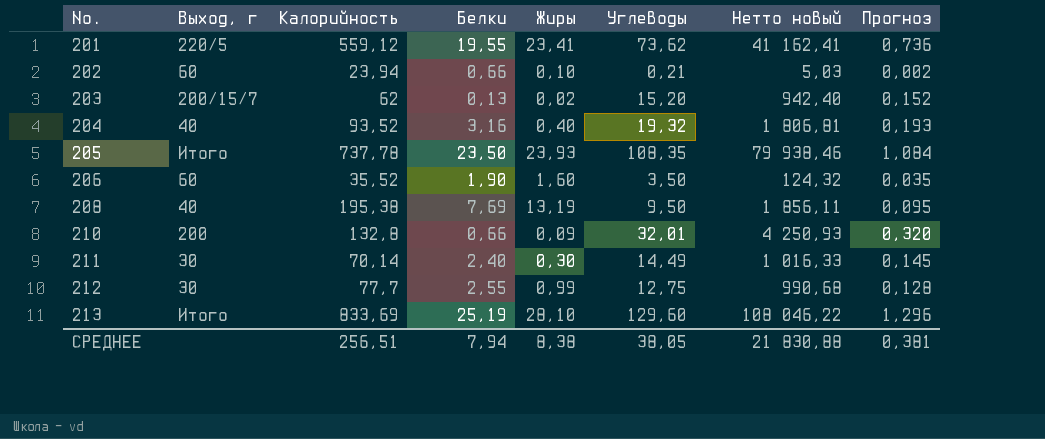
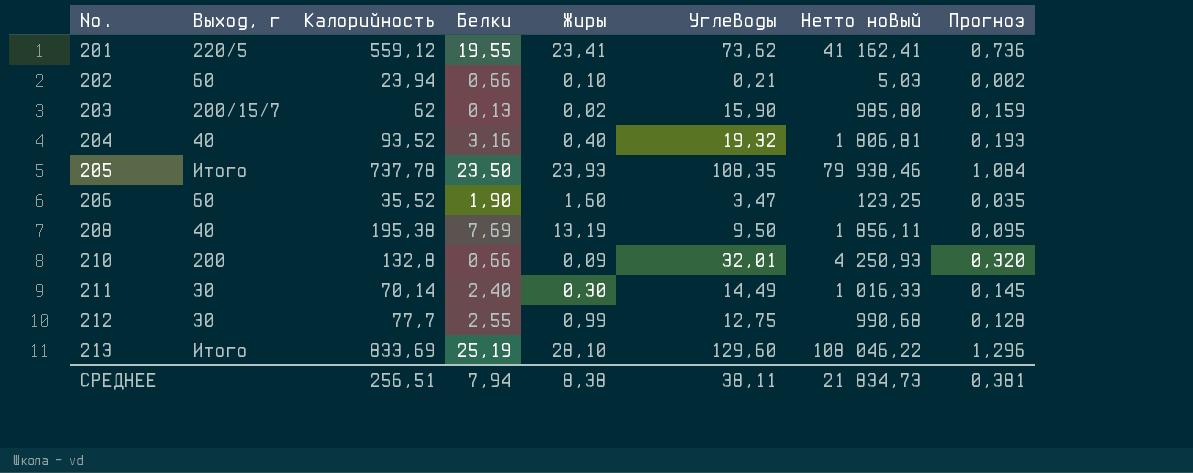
203 | Углеводы: 15,20 -> 15,90
203 | Нетто новый: 942,40 -> 985,80
203 | Прогноз: 0,152 -> 0,159
206 | Углеводы: 3,50 -> 3,47
206 | Нетто новый: 124,32 -> 123,25
СРЕДНЕЕ | Углеводы: 38,05 -> 38,11
СРЕДНЕЕ | Нетто новый: 21 830,88 -> 21 834,73

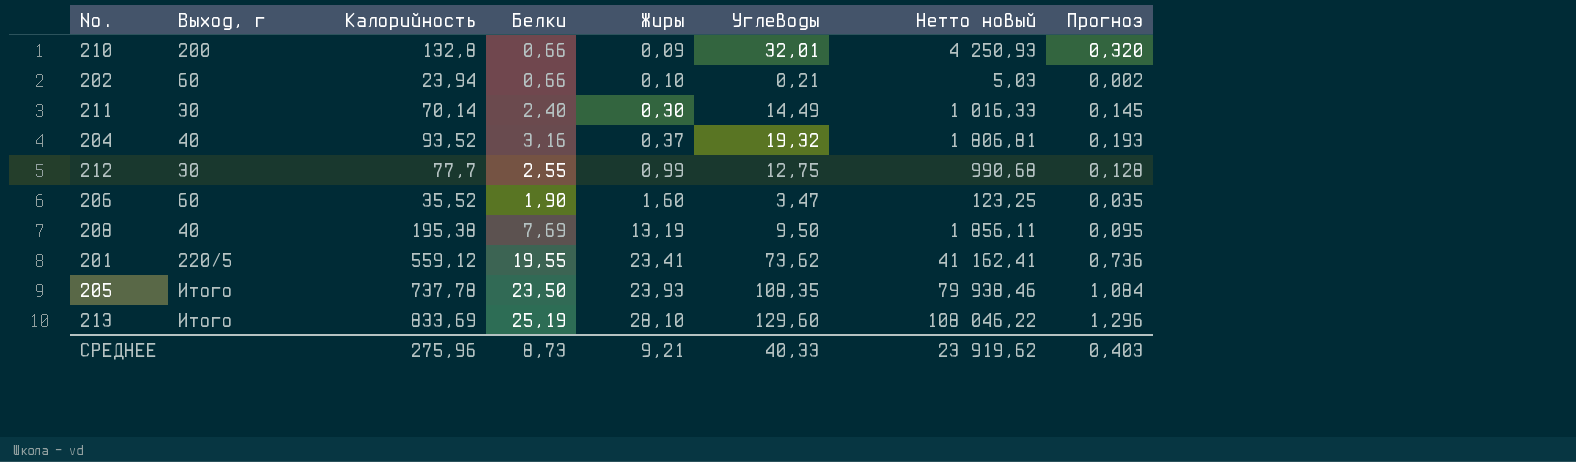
row order: No. ascending -> Жиры ascending
row 203: 200/15/7 | 62 | 0,13 | 0,02 | 15,90 | 985,80 | 0,159 -> none
204 | Жиры: 0,40 -> 0,37
СРЕДНЕЕ | Калорийность: 256,51 -> 275,96
СРЕДНЕЕ | Белки: 7,94 -> 8,73
СРЕДНЕЕ | Жиры: 8,38 -> 9,21
СРЕДНЕЕ | Углеводы: 38,11 -> 40,33
СРЕДНЕЕ | Нетто новый: 21 834,73 -> 23 919,62
СРЕДНЕЕ | Прогноз: 0,381 -> 0,403

